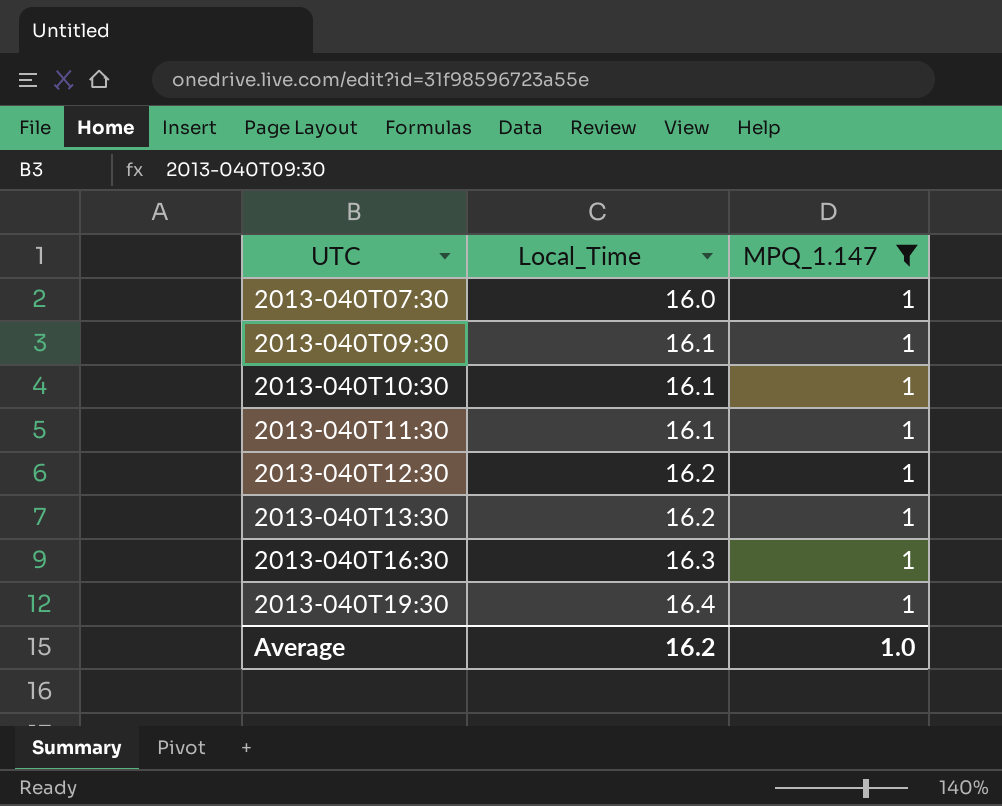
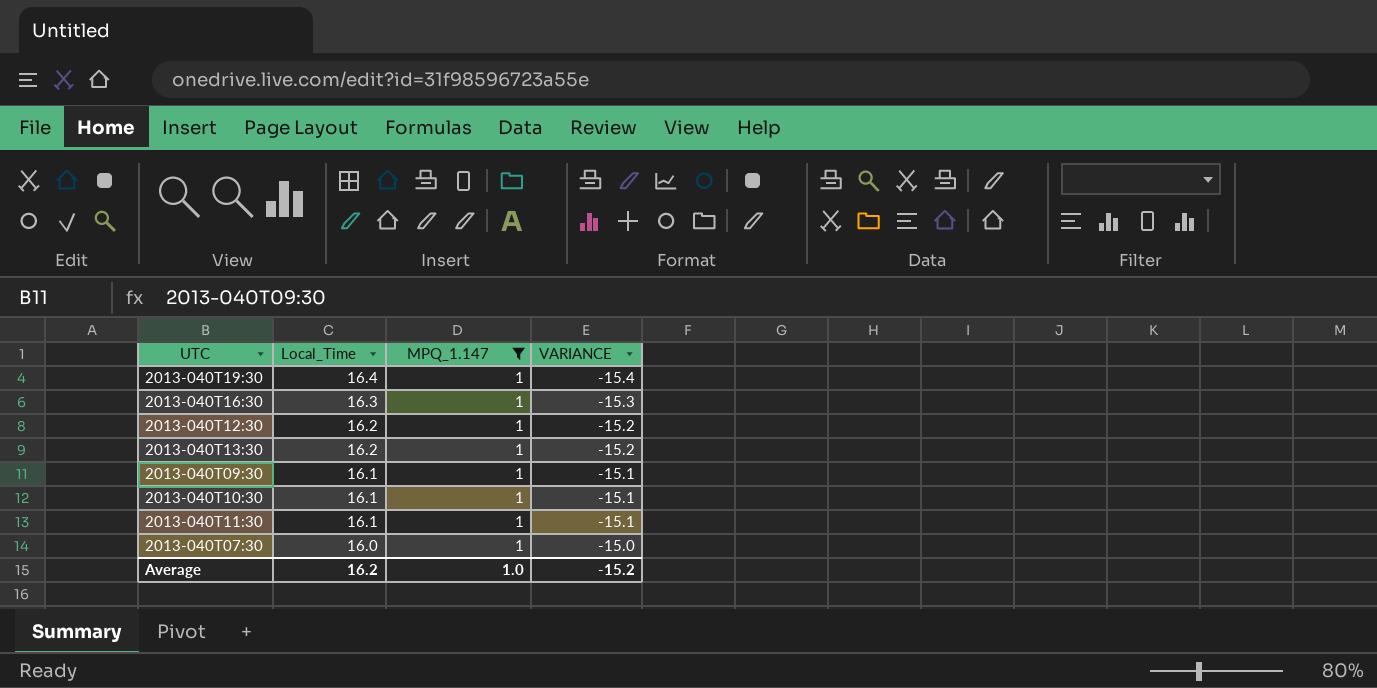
row order: UTC ascending -> Local_Time descending
column VARIANCE | formula: none -> [MPQ_1.147] - [Local_Time]

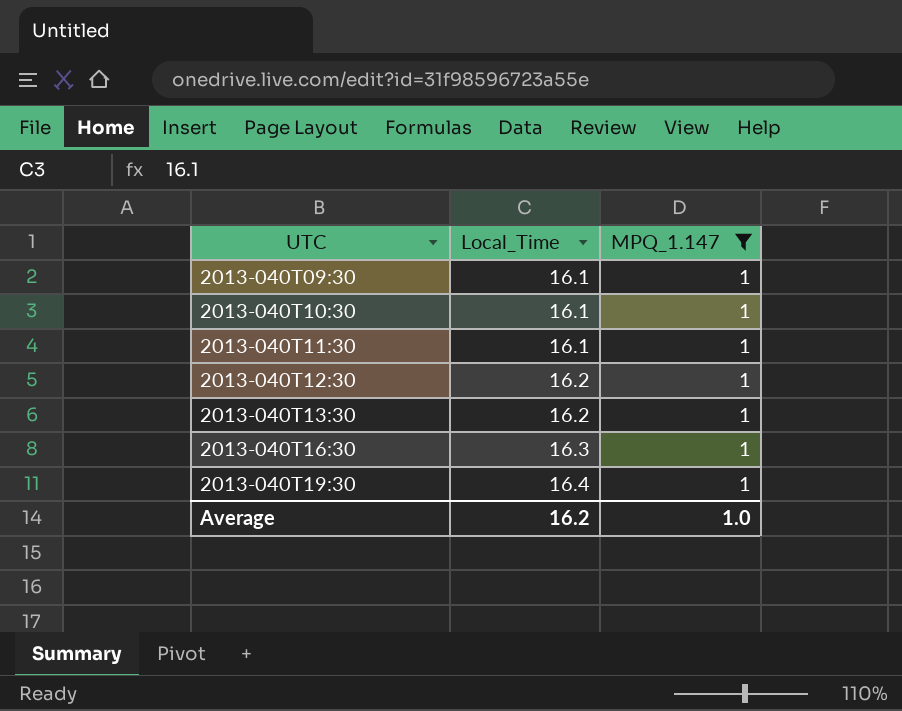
row order: Local_Time descending -> UTC ascending
column VARIANCE | formula: [MPQ_1.147] - [Local_Time] -> none
row 2013-040T07:30: 16.0 | 1 | -15.0 -> none

